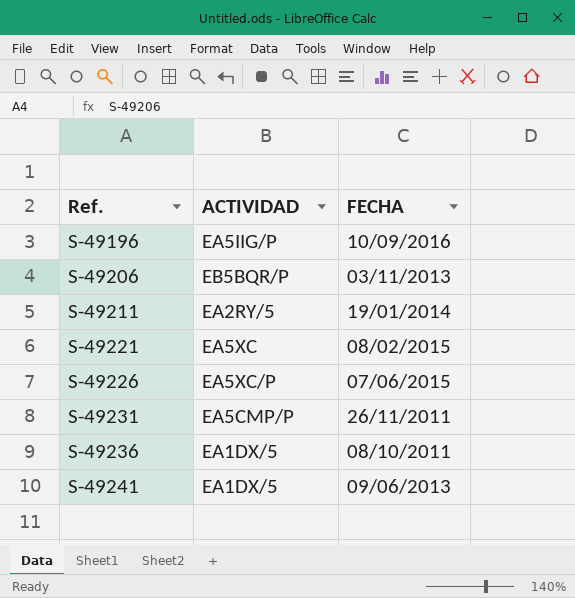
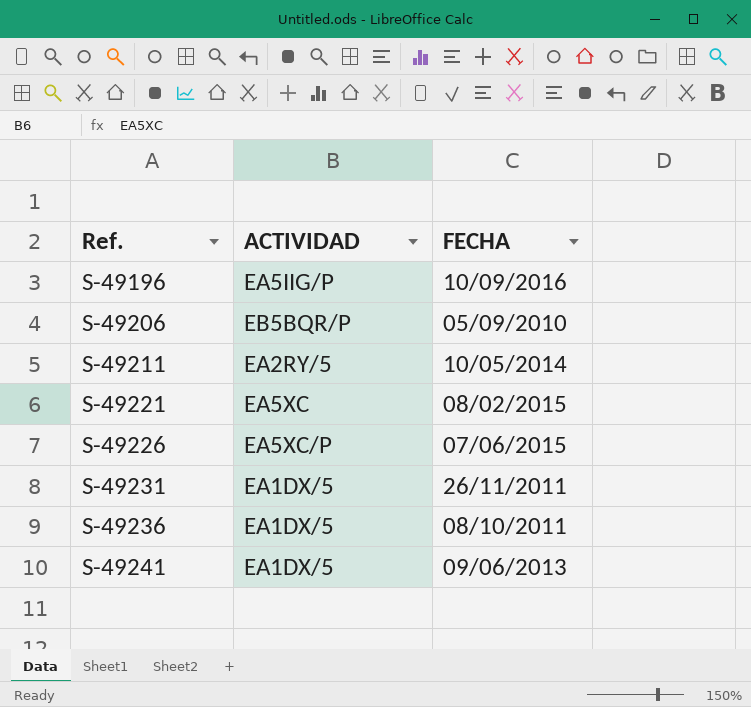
S-49206 | FECHA: 03/11/2013 -> 05/09/2010
S-49211 | FECHA: 19/01/2014 -> 10/05/2014
S-49231 | ACTIVIDAD: EA5CMP/P -> EA1DX/5

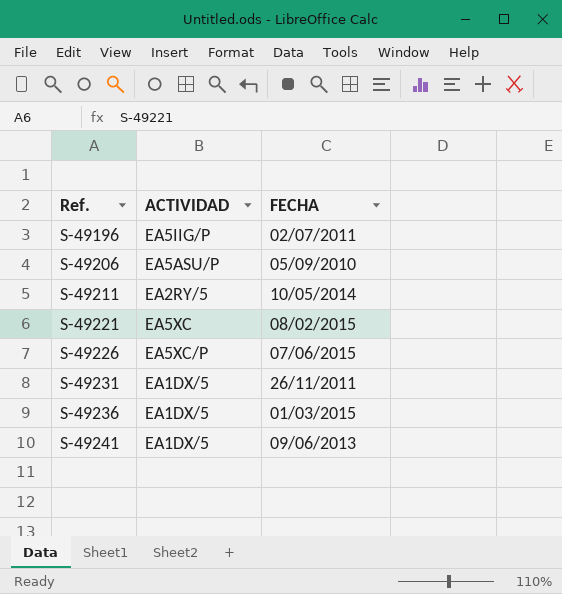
S-49196 | FECHA: 10/09/2016 -> 02/07/2011
S-49206 | ACTIVIDAD: EB5BQR/P -> EA5ASU/P
S-49236 | FECHA: 08/10/2011 -> 01/03/2015

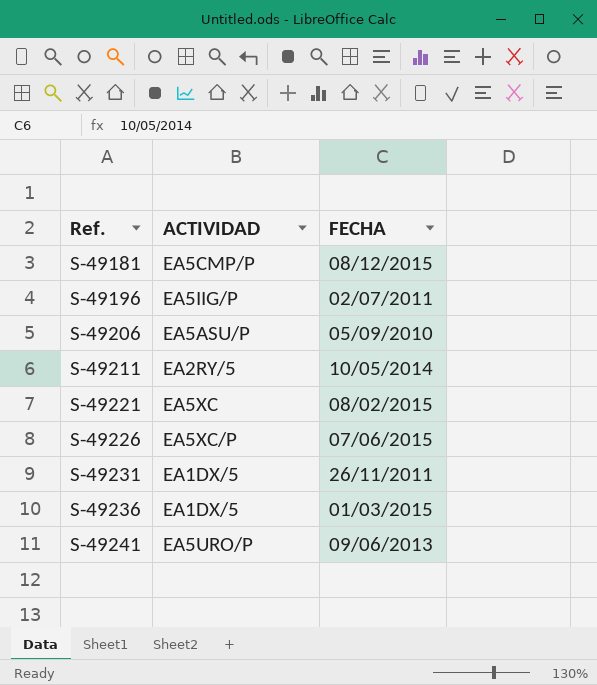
row S-49181: none -> EA5CMP/P | 08/12/2015
S-49241 | ACTIVIDAD: EA1DX/5 -> EA5URO/P

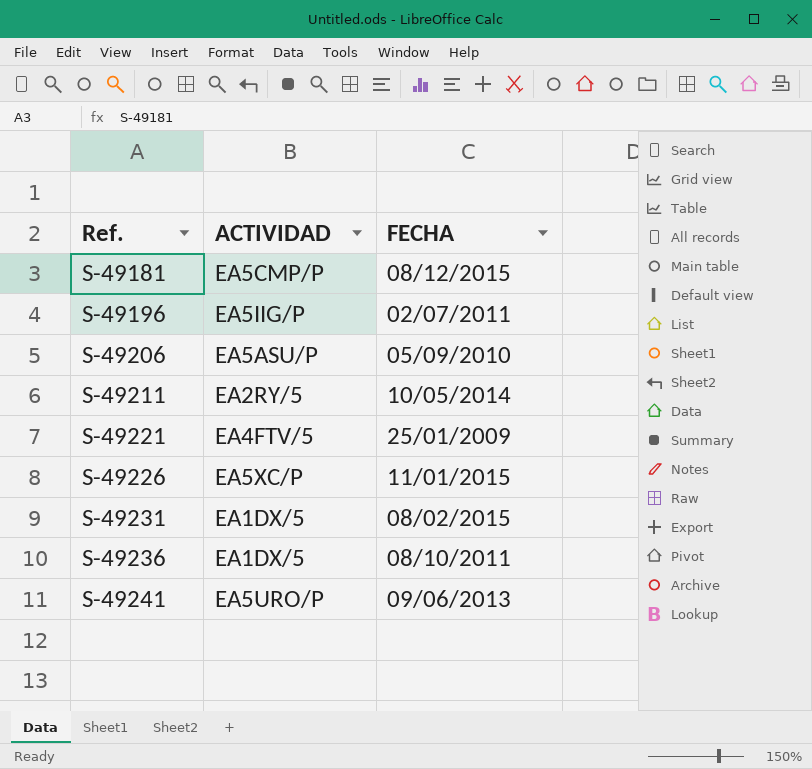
S-49221 | ACTIVIDAD: EA5XC -> EA4FTV/5
S-49221 | FECHA: 08/02/2015 -> 25/01/2009
S-49226 | FECHA: 07/06/2015 -> 11/01/2015
S-49231 | FECHA: 26/11/2011 -> 08/02/2015
S-49236 | FECHA: 01/03/2015 -> 08/10/2011

